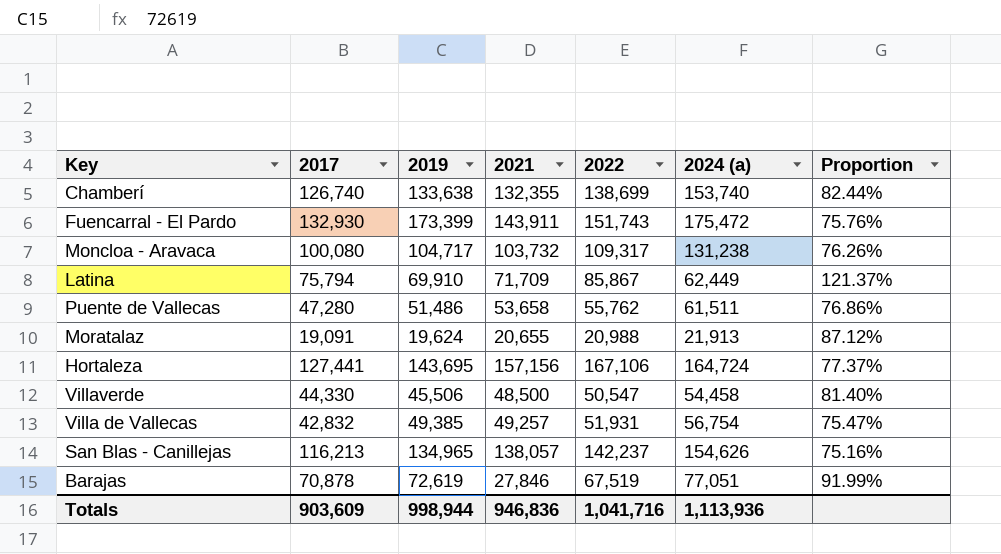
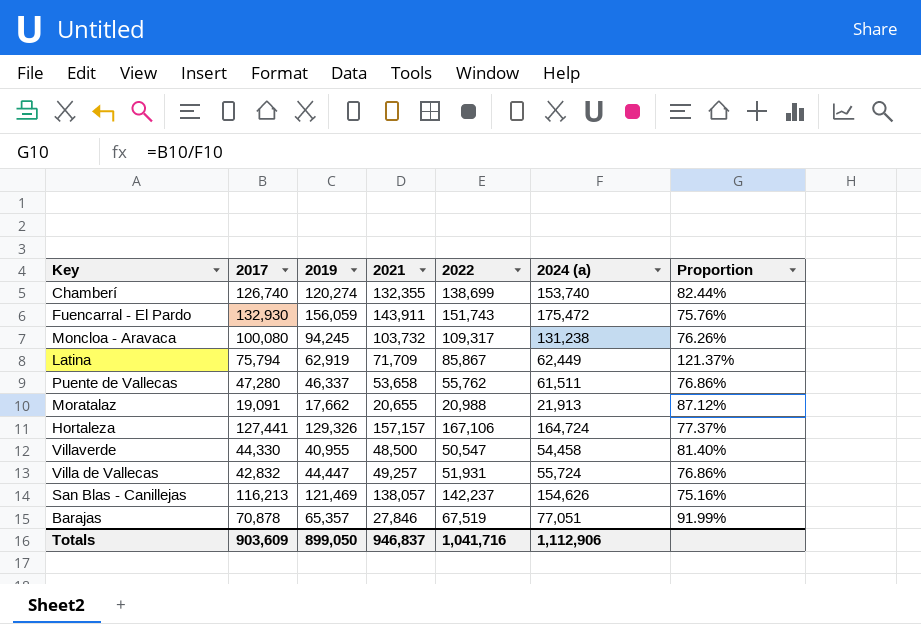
Chamberí | 2019: 133,638 -> 120,274
Fuencarral - El Pardo | 2019: 173,399 -> 156,059
Moncloa - Aravaca | 2019: 104,717 -> 94,245
Latina | 2019: 69,910 -> 62,919
Puente de Vallecas | 2019: 51,486 -> 46,337
Moratalaz | 2019: 19,624 -> 17,662
Hortaleza | 2019: 143,695 -> 129,326
Hortaleza | 2021: 157,156 -> 157,157
Villaverde | 2019: 45,506 -> 40,955
Villa de Vallecas | 2019: 49,385 -> 44,447
Villa de Vallecas | 2024 (a): 56,754 -> 55,724
Villa de Vallecas | Proportion: 75.47% -> 76.86%
San Blas - Canillejas | 2019: 134,965 -> 121,469
Barajas | 2019: 72,619 -> 65,357
Totals | 2019: 998,944 -> 899,050
Totals | 2021: 946,836 -> 946,837
Totals | 2024 (a): 1,113,936 -> 1,112,906

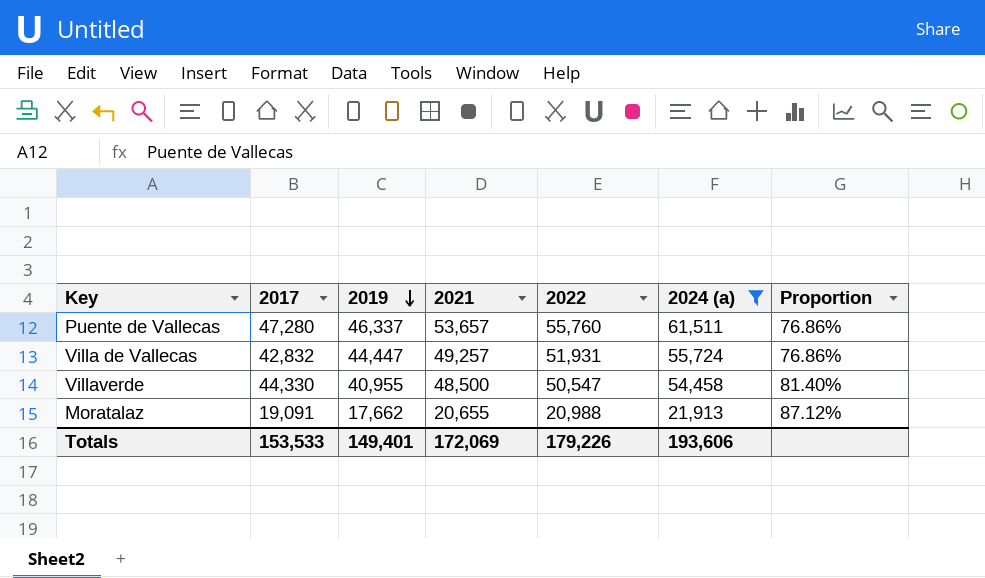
filter: none -> 2024 (a) <= 61,511
row order: none -> 2019 descending
Puente de Vallecas | 2021: 53,658 -> 53,657
Puente de Vallecas | 2022: 55,762 -> 55,760
Totals | 2017: 903,609 -> 153,533
Totals | 2019: 899,050 -> 149,401
Totals | 2021: 946,837 -> 172,069
Totals | 2022: 1,041,716 -> 179,226
Totals | 2024 (a): 1,112,906 -> 193,606

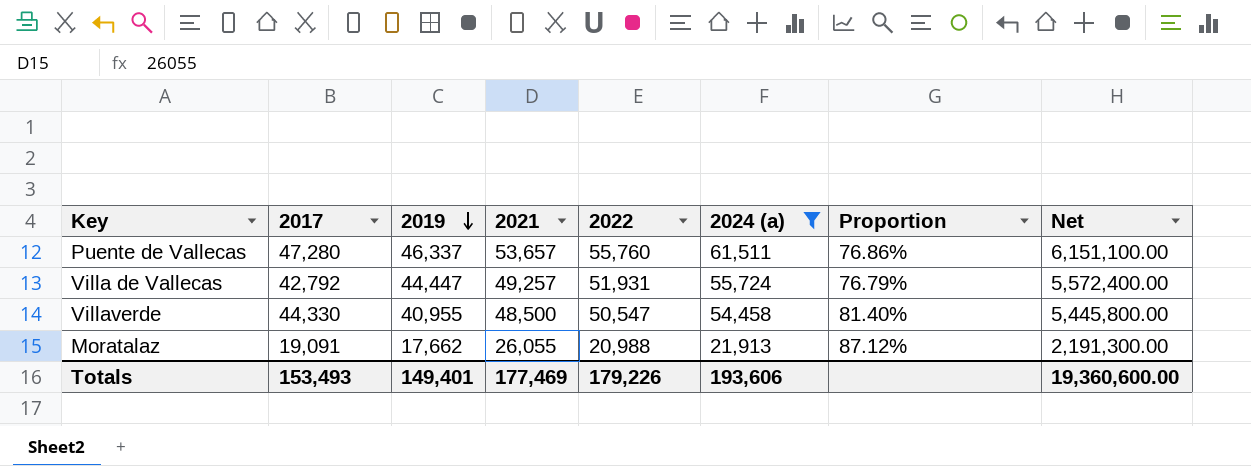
column Net | formula: none -> [2024 (a)] * 100
Villa de Vallecas | 2017: 42,832 -> 42,792
Villa de Vallecas | Proportion: 76.86% -> 76.79%
Moratalaz | 2021: 20,655 -> 26,055
Totals | 2017: 153,533 -> 153,493
Totals | 2021: 172,069 -> 177,469

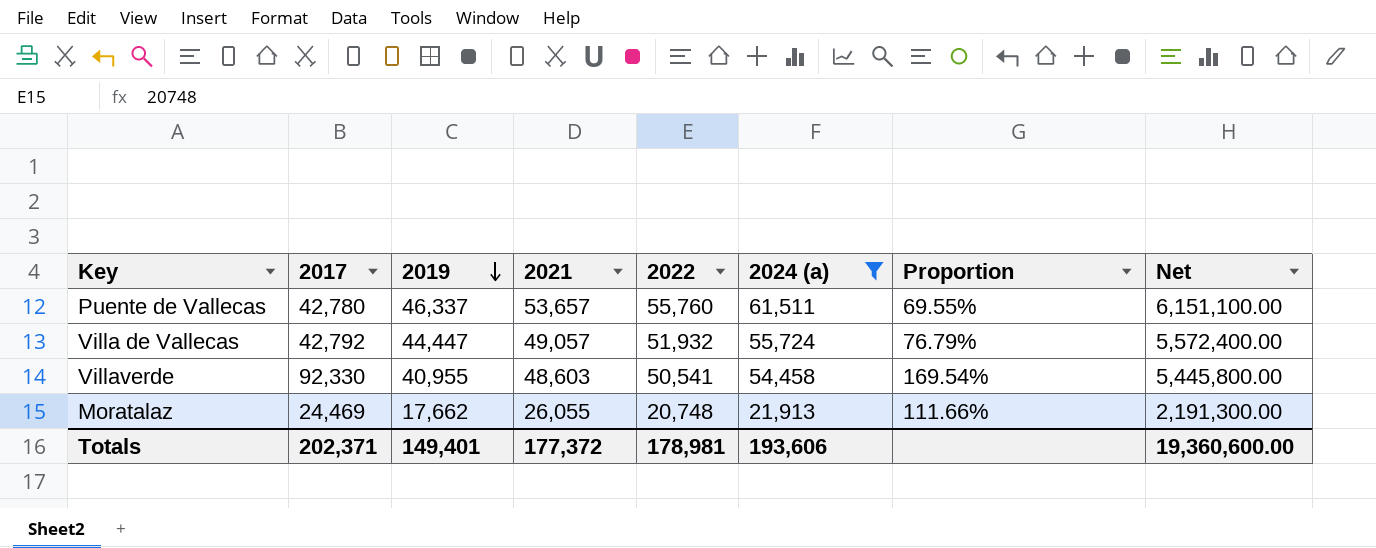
Puente de Vallecas | 2017: 47,280 -> 42,780
Puente de Vallecas | Proportion: 76.86% -> 69.55%
Villa de Vallecas | 2021: 49,257 -> 49,057
Villa de Vallecas | 2022: 51,931 -> 51,932
Villaverde | 2017: 44,330 -> 92,330
Villaverde | 2021: 48,500 -> 48,603
Villaverde | 2022: 50,547 -> 50,541
Villaverde | Proportion: 81.40% -> 169.54%
Moratalaz | 2017: 19,091 -> 24,469
Moratalaz | 2022: 20,988 -> 20,748
Moratalaz | Proportion: 87.12% -> 111.66%
Totals | 2017: 153,493 -> 202,371
Totals | 2021: 177,469 -> 177,372
Totals | 2022: 179,226 -> 178,981

